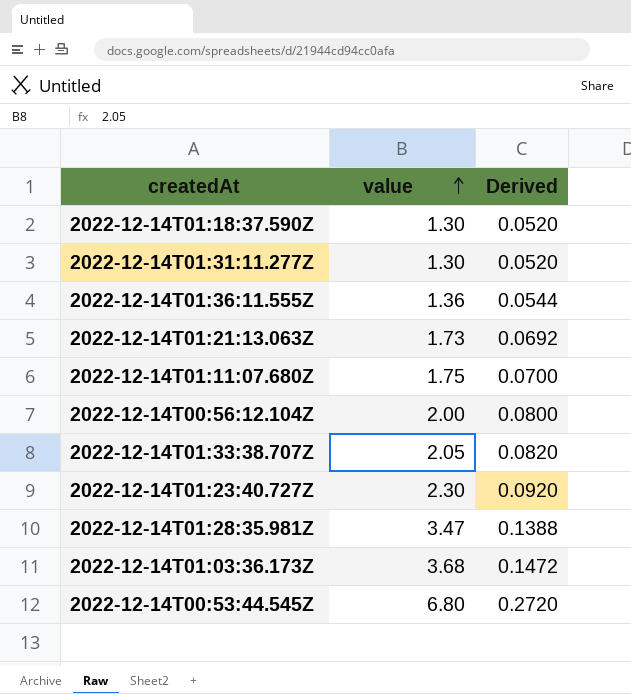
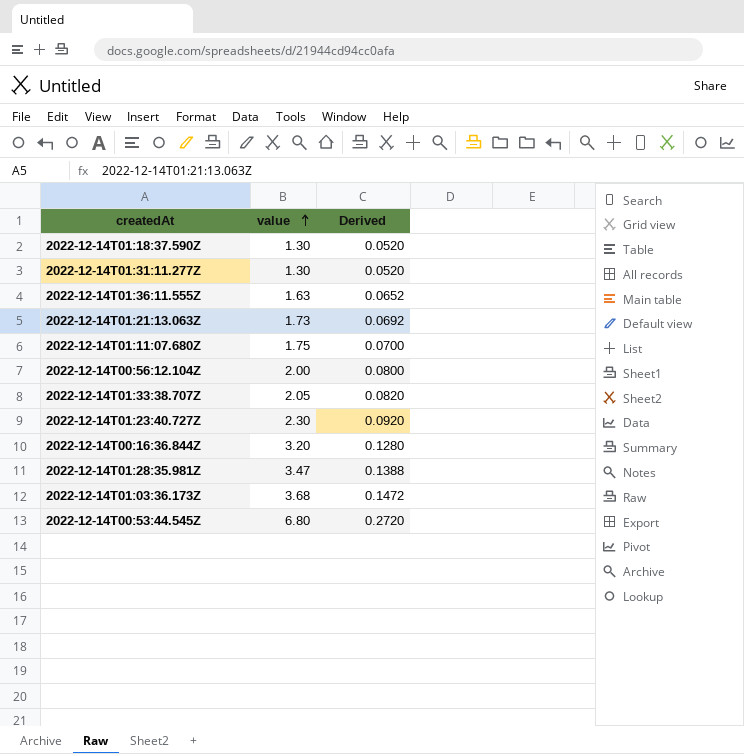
2022-12-14T01:36:11.555Z | value: 1.36 -> 1.63
2022-12-14T01:36:11.555Z | Derived: 0.0544 -> 0.0652
row 2022-12-14T00:16:36.844Z: none -> 3.20 | 0.1280

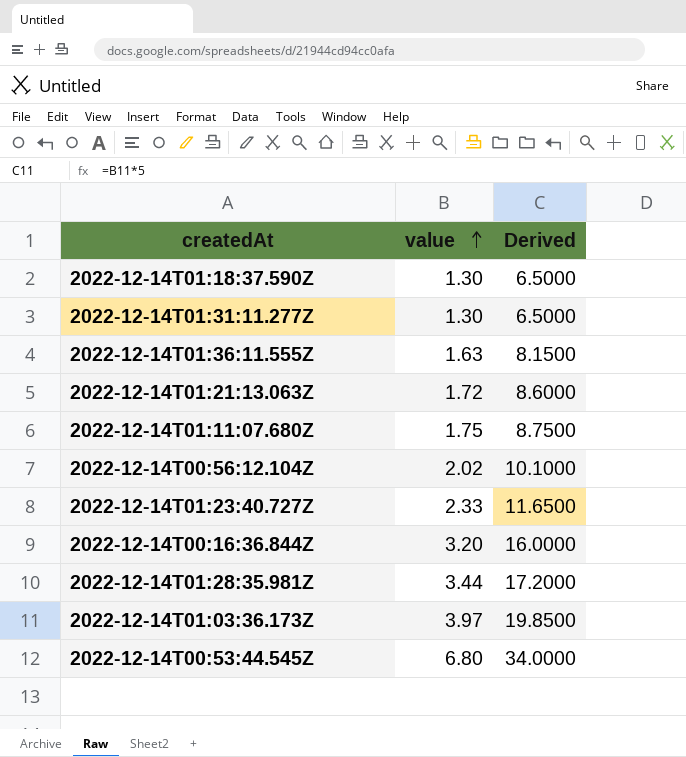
column Derived | formula: [value] * 0.04 -> [value] * 5
row 2022-12-14T01:33:38.707Z: 2.05 | 0.0820 -> none
2022-12-14T01:21:13.063Z | value: 1.73 -> 1.72
2022-12-14T00:56:12.104Z | value: 2.00 -> 2.02
2022-12-14T01:23:40.727Z | value: 2.30 -> 2.33
2022-12-14T01:28:35.981Z | value: 3.47 -> 3.44
2022-12-14T01:03:36.173Z | value: 3.68 -> 3.97

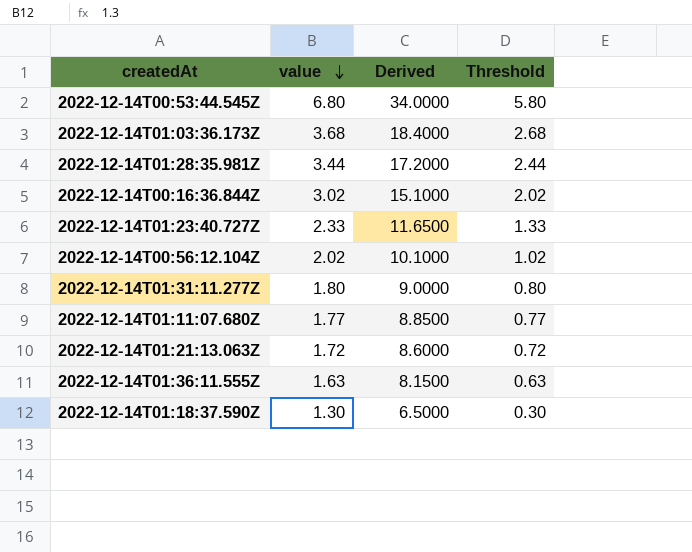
row order: value ascending -> value descending
column Threshold | formula: none -> [value] - 1
2022-12-14T01:03:36.173Z | value: 3.97 -> 3.68
2022-12-14T01:03:36.173Z | Derived: 19.8500 -> 18.4000
2022-12-14T00:16:36.844Z | value: 3.20 -> 3.02
2022-12-14T00:16:36.844Z | Derived: 16.0000 -> 15.1000
2022-12-14T01:31:11.277Z | value: 1.30 -> 1.80
2022-12-14T01:31:11.277Z | Derived: 6.5000 -> 9.0000
2022-12-14T01:11:07.680Z | value: 1.75 -> 1.77
2022-12-14T01:11:07.680Z | Derived: 8.7500 -> 8.8500

